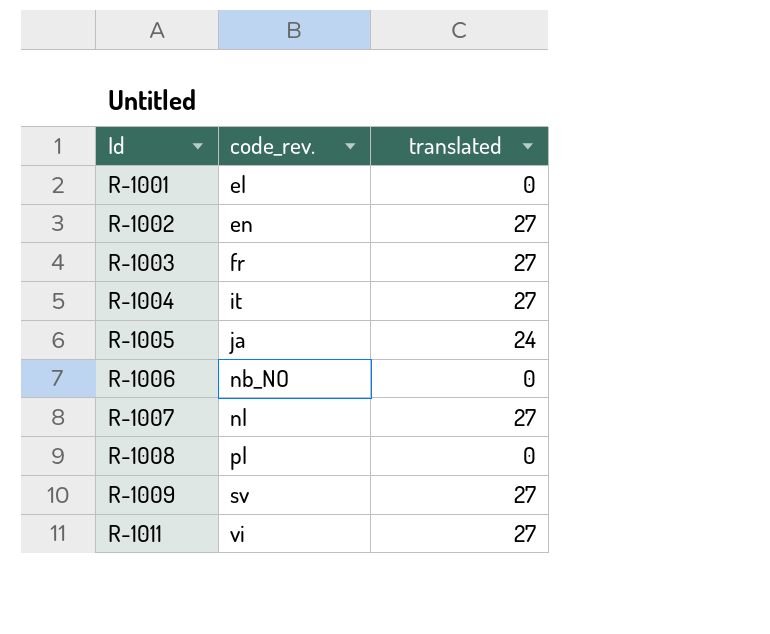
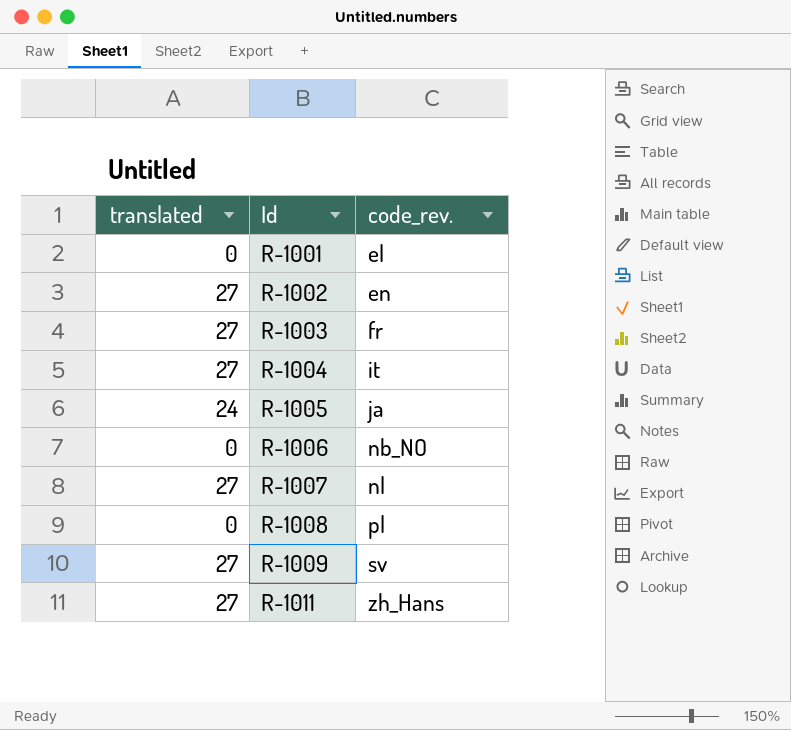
column translated | position: 3 -> 1
R-1011 | code_rev.: vi -> zh_Hans

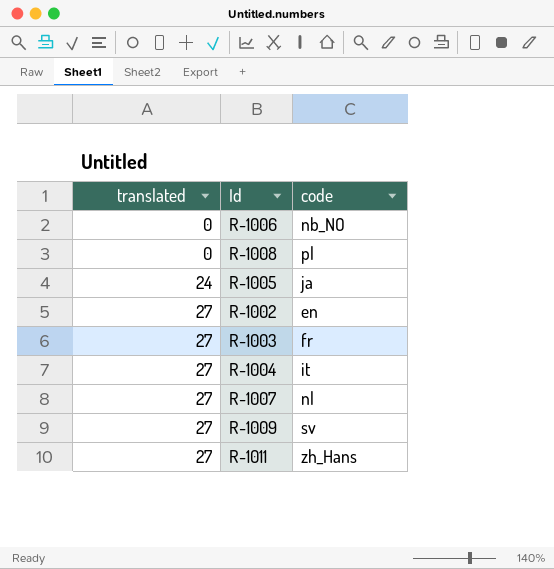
row order: Id ascending -> translated ascending
column name: code_rev. -> code
row R-1001: 0 | el -> none

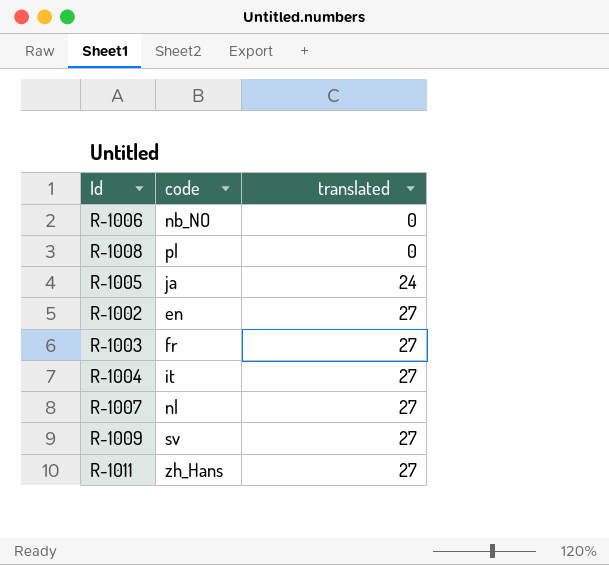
column translated | position: 1 -> 3

